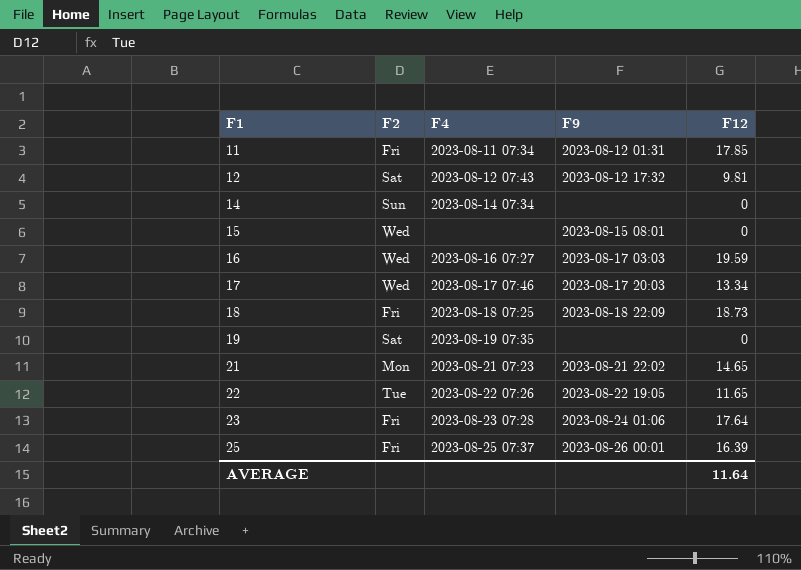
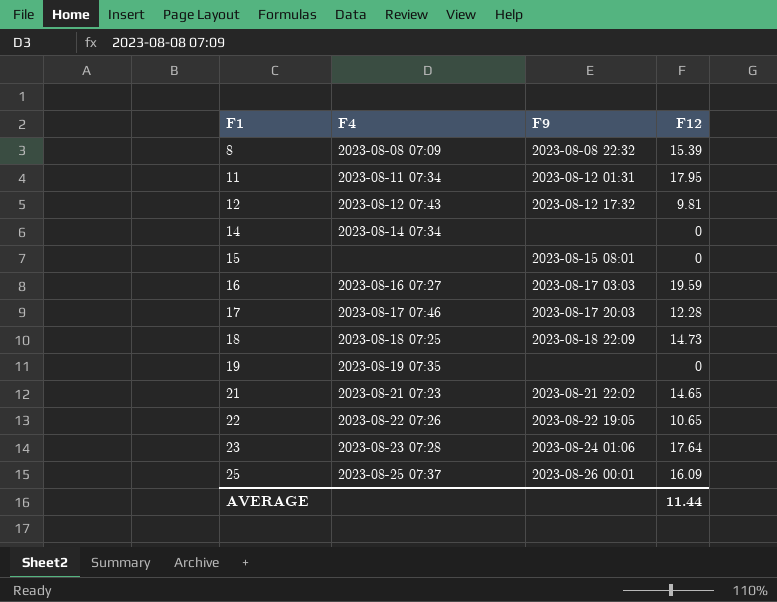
column F2 | position: 2 -> none
row 8: none -> 2023-08-08 07:09 | 2023-08-08 22:32 | 15.39
11 | F12: 17.85 -> 17.95
17 | F12: 13.34 -> 12.28
18 | F12: 18.73 -> 14.73
22 | F12: 11.65 -> 10.65
25 | F12: 16.39 -> 16.09
AVERAGE | F12: 11.64 -> 11.44

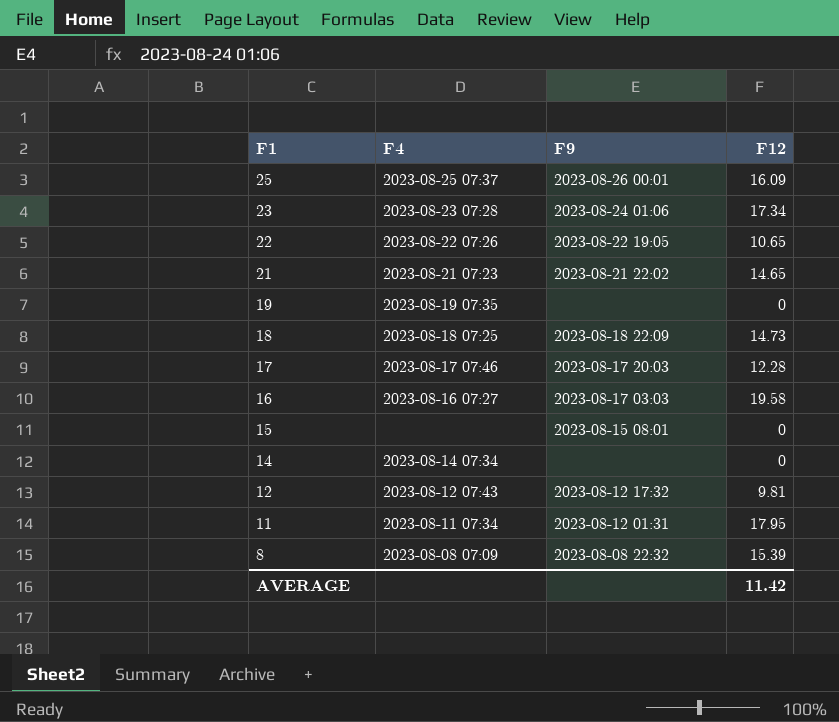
row order: F1 ascending -> F1 descending
23 | F12: 17.64 -> 17.34
16 | F12: 19.59 -> 19.58
AVERAGE | F12: 11.44 -> 11.42

